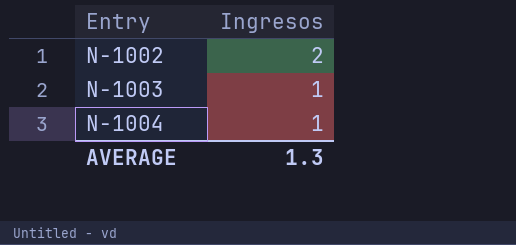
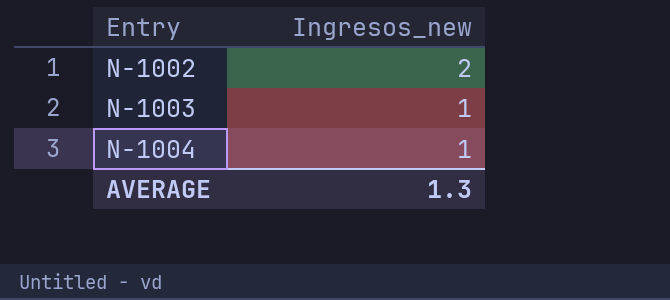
column name: Ingresos -> Ingresos_new

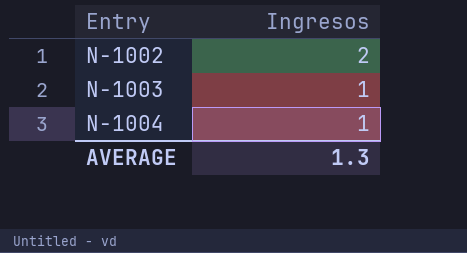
column name: Ingresos_new -> Ingresos

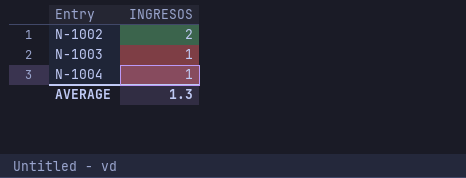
column name: Ingresos -> INGRESOS

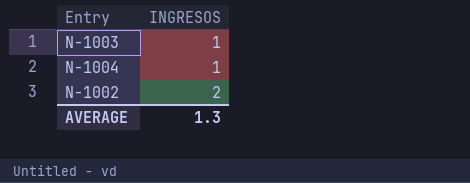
row order: Entry ascending -> INGRESOS ascending

